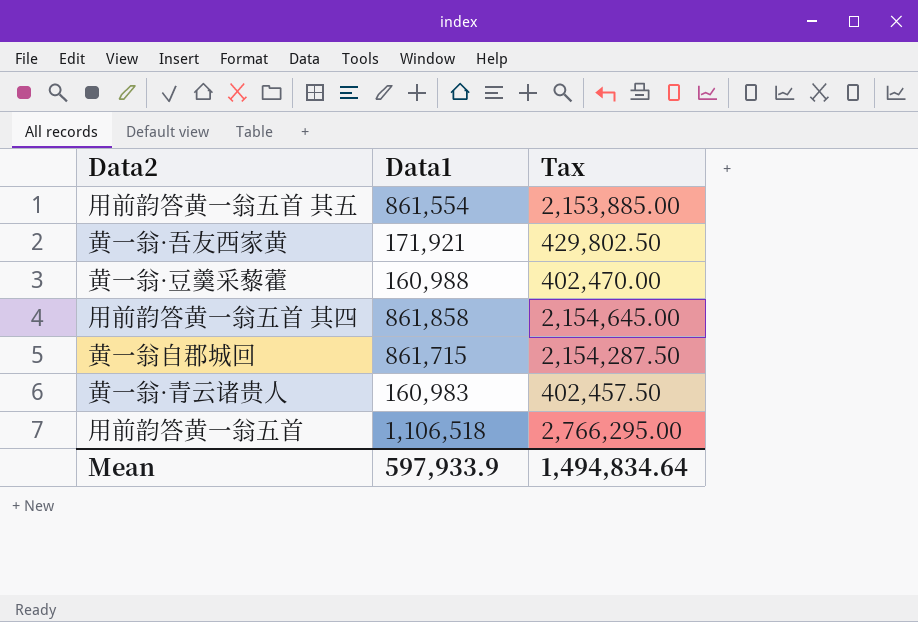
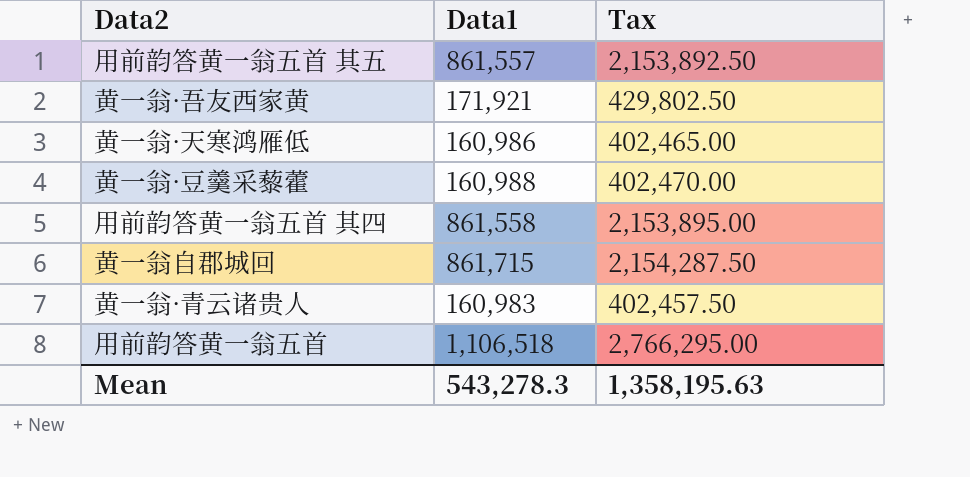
用前韵答黄一翁五首 其五 | Data1: 861,554 -> 861,557
用前韵答黄一翁五首 其五 | Tax: 2,153,885.00 -> 2,153,892.50
row 黄一翁·天寒鸿雁低: none -> 160,986 | 402,465.00
用前韵答黄一翁五首 其四 | Data1: 861,858 -> 861,558
用前韵答黄一翁五首 其四 | Tax: 2,154,645.00 -> 2,153,895.00
Mean | Data1: 597,933.9 -> 543,278.3
Mean | Tax: 1,494,834.64 -> 1,358,195.63

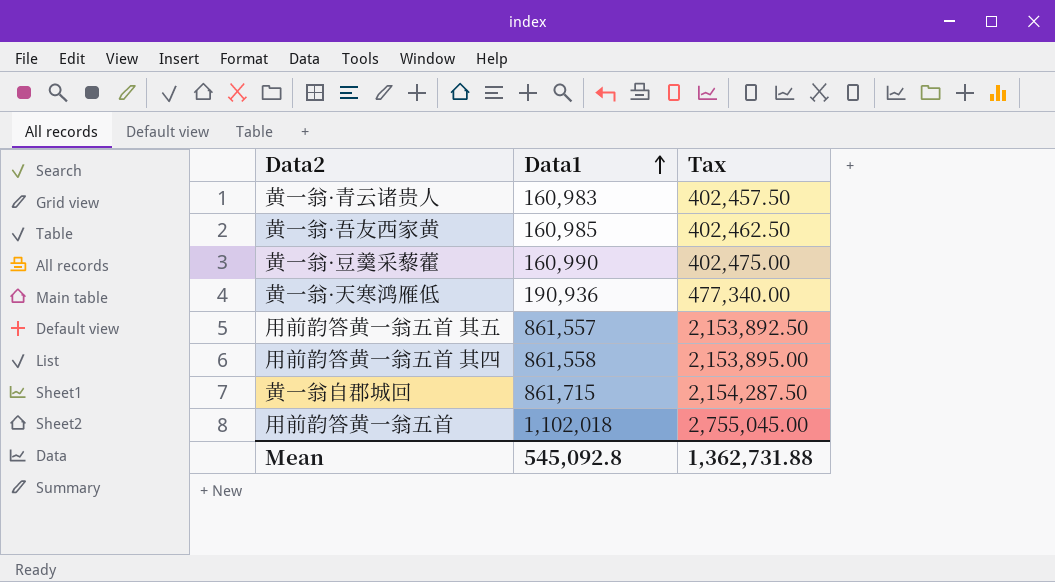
row order: none -> Data1 ascending
黄一翁·吾友西家黄 | Data1: 171,921 -> 160,985
黄一翁·吾友西家黄 | Tax: 429,802.50 -> 402,462.50
黄一翁·豆羹采藜藿 | Data1: 160,988 -> 160,990
黄一翁·豆羹采藜藿 | Tax: 402,470.00 -> 402,475.00
黄一翁·天寒鸿雁低 | Data1: 160,986 -> 190,936
黄一翁·天寒鸿雁低 | Tax: 402,465.00 -> 477,340.00
用前韵答黄一翁五首 | Data1: 1,106,518 -> 1,102,018
用前韵答黄一翁五首 | Tax: 2,766,295.00 -> 2,755,045.00
Mean | Data1: 543,278.3 -> 545,092.8
Mean | Tax: 1,358,195.63 -> 1,362,731.88

